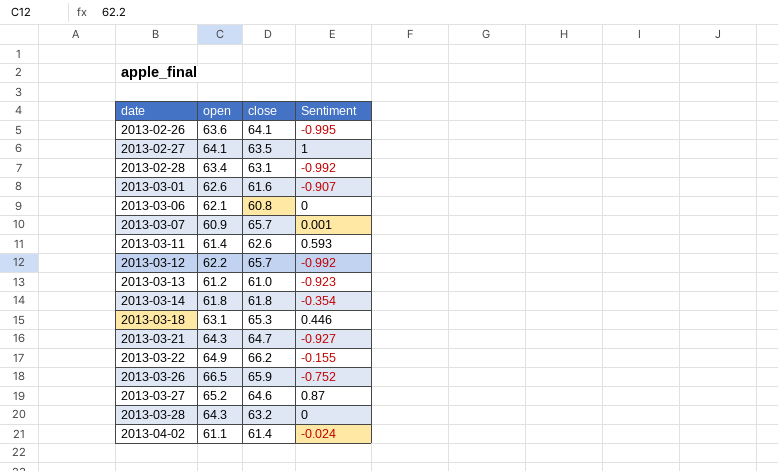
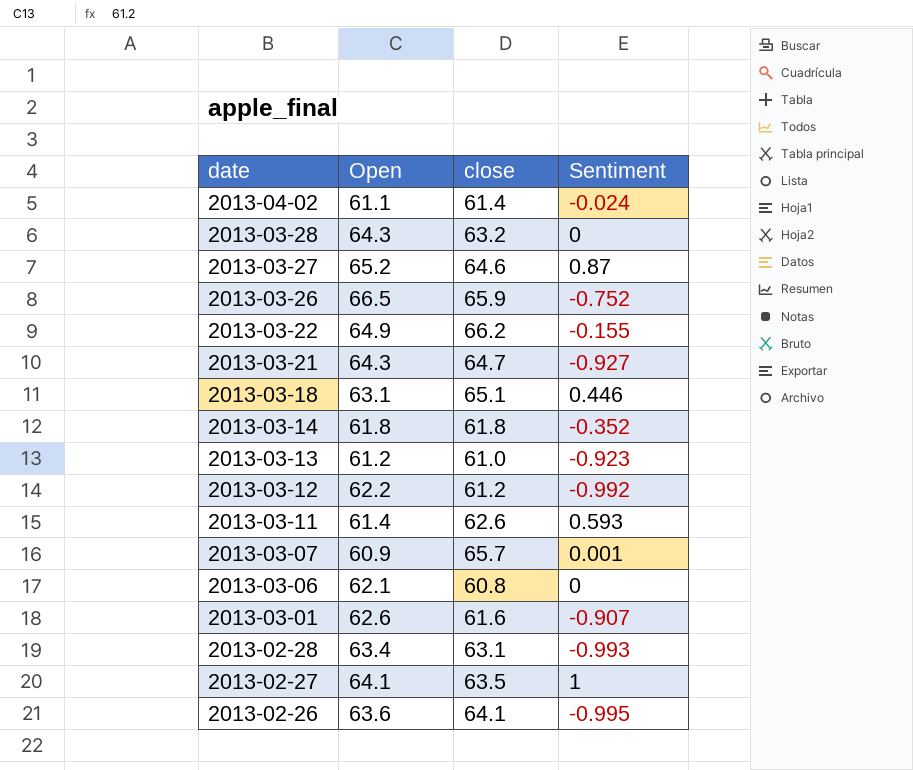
row order: date ascending -> date descending
column name: open -> Open
2013-03-18 | close: 65.3 -> 65.1
2013-03-14 | Sentiment: -0.354 -> -0.352
2013-03-12 | close: 65.7 -> 61.2
2013-02-28 | Sentiment: -0.992 -> -0.993

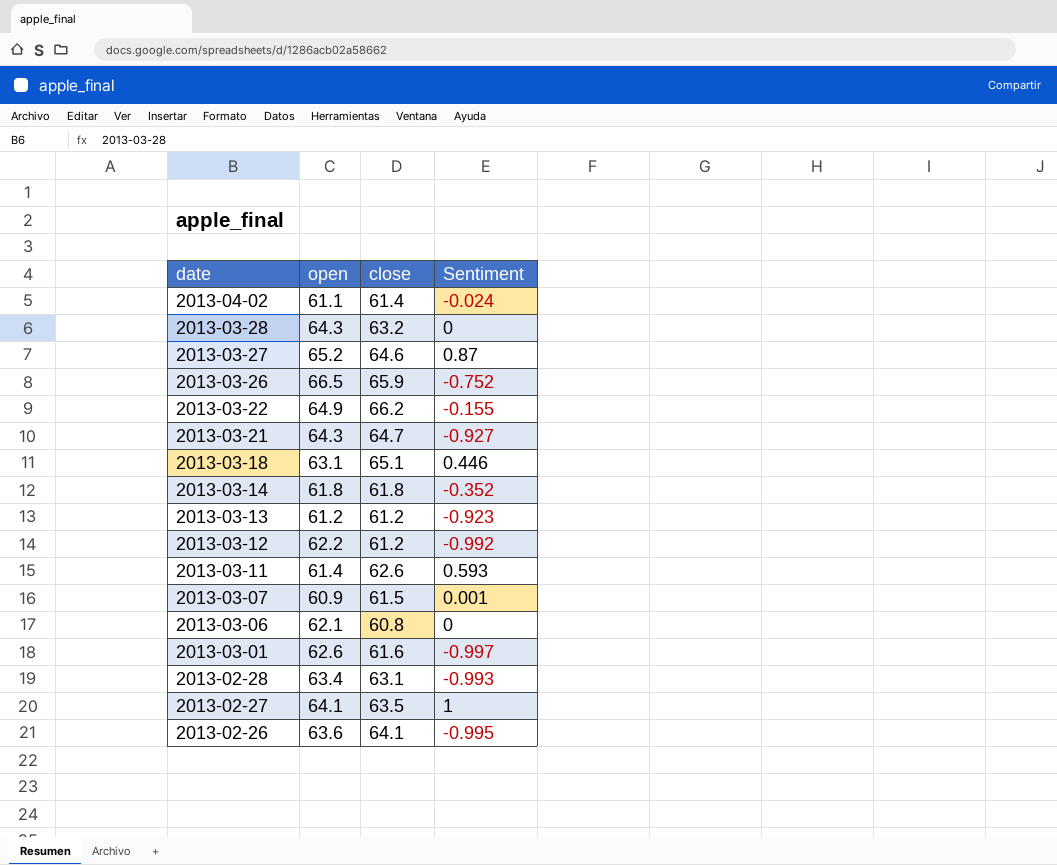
column name: Open -> open
2013-03-13 | close: 61.0 -> 61.2
2013-03-07 | close: 65.7 -> 61.5
2013-03-01 | Sentiment: -0.907 -> -0.997

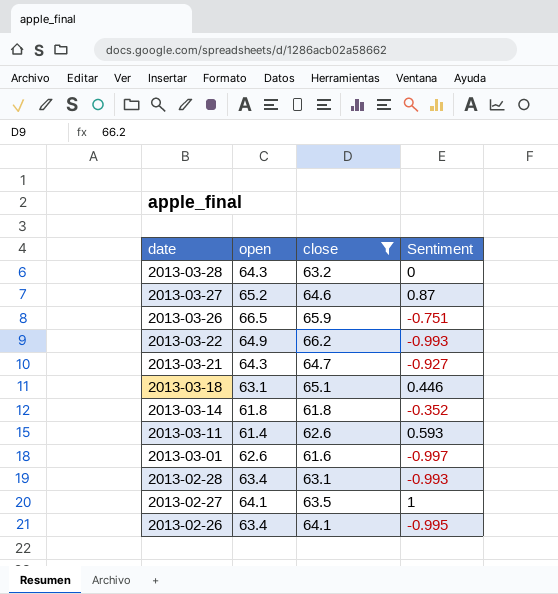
filter: none -> close >= 61.6
2013-03-26 | Sentiment: -0.752 -> -0.751
2013-03-22 | Sentiment: -0.155 -> -0.993
2013-02-26 | open: 63.6 -> 63.4

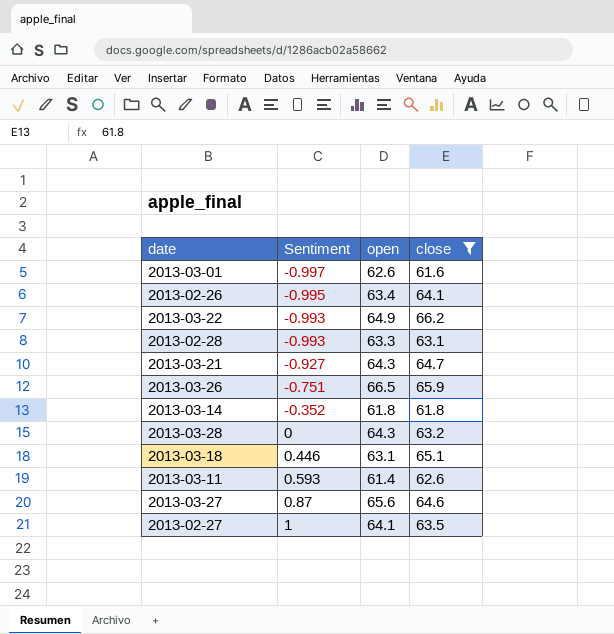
row order: date descending -> Sentiment ascending
column Sentiment | position: 4 -> 2
2013-02-28 | open: 63.4 -> 63.3
2013-03-27 | open: 65.2 -> 65.6

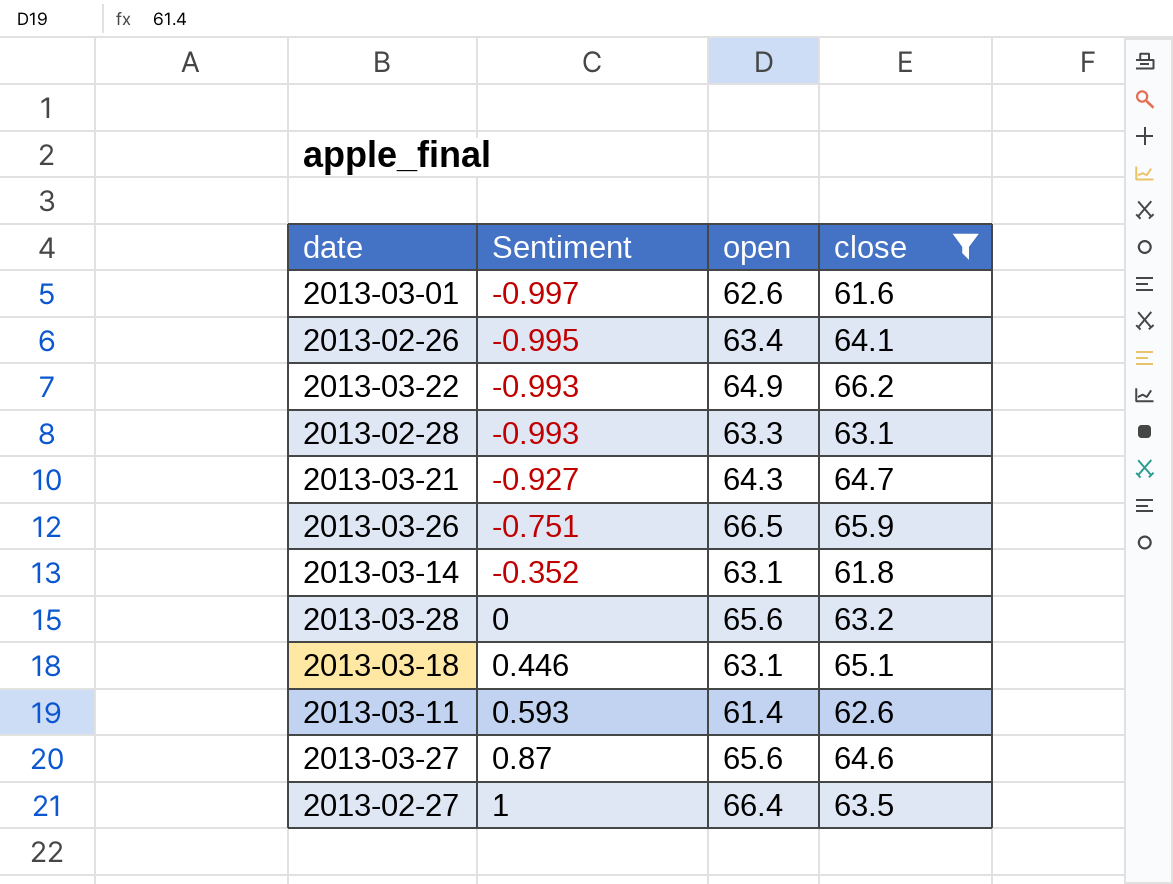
2013-03-14 | open: 61.8 -> 63.1
2013-03-28 | open: 64.3 -> 65.6
2013-02-27 | open: 64.1 -> 66.4

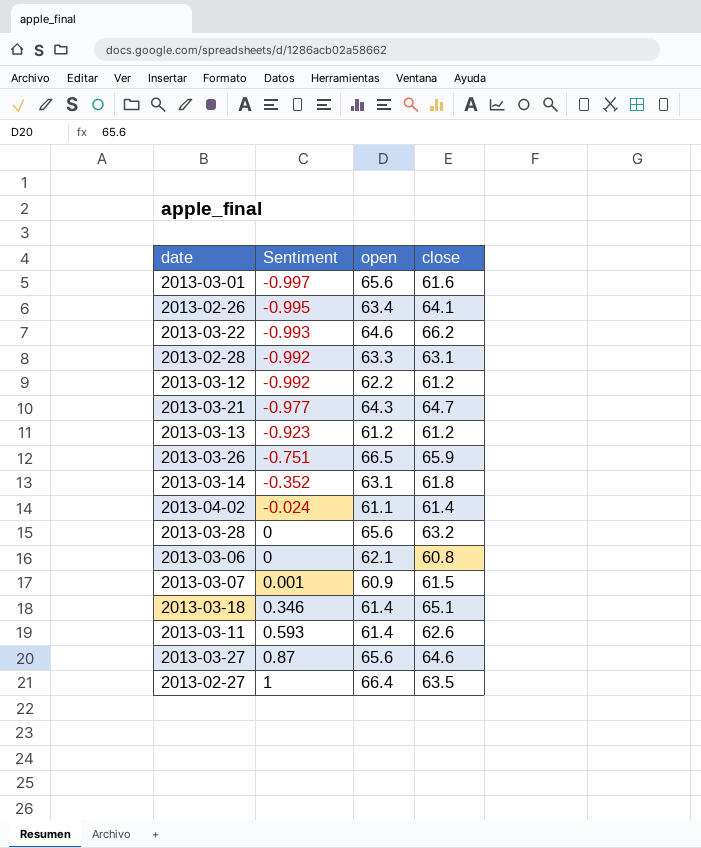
filter: close >= 61.6 -> none
2013-03-01 | open: 62.6 -> 65.6
2013-03-22 | open: 64.9 -> 64.6
2013-02-28 | Sentiment: -0.993 -> -0.992
2013-03-21 | Sentiment: -0.927 -> -0.977
2013-03-18 | Sentiment: 0.446 -> 0.346
2013-03-18 | open: 63.1 -> 61.4

